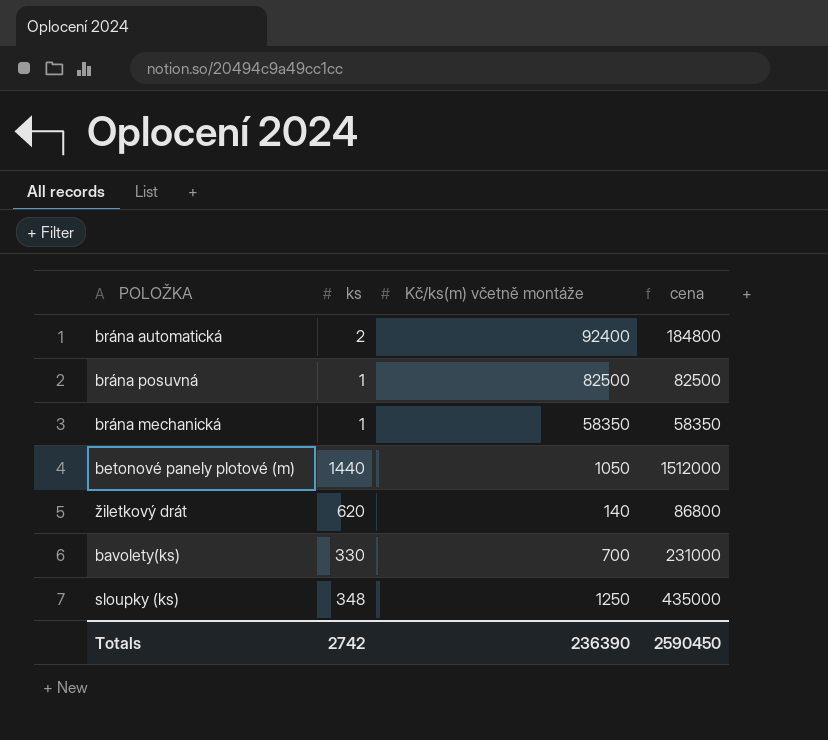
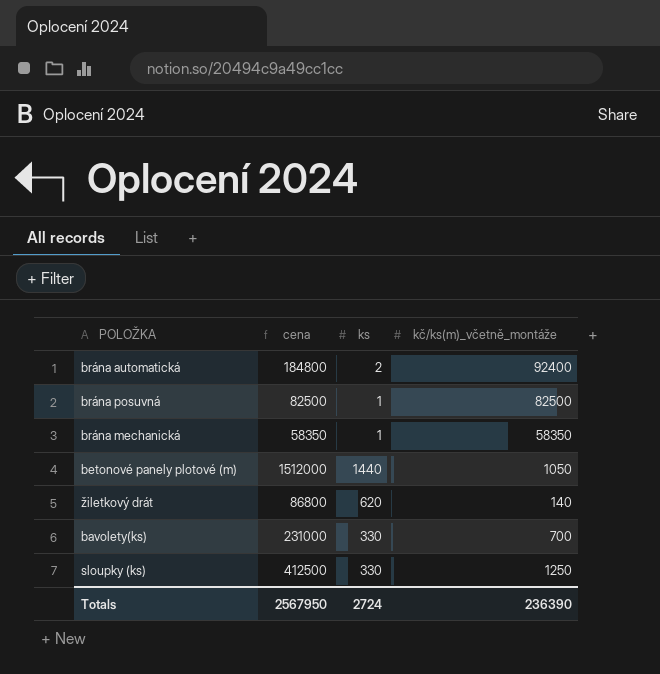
column cena | position: 4 -> 2
column name: Kč/ks(m) včetně montáže -> kč/ks(m)_včetně_montáže
sloupky (ks) | cena: 435000 -> 412500
sloupky (ks) | ks: 348 -> 330
Totals | cena: 2590450 -> 2567950
Totals | ks: 2742 -> 2724

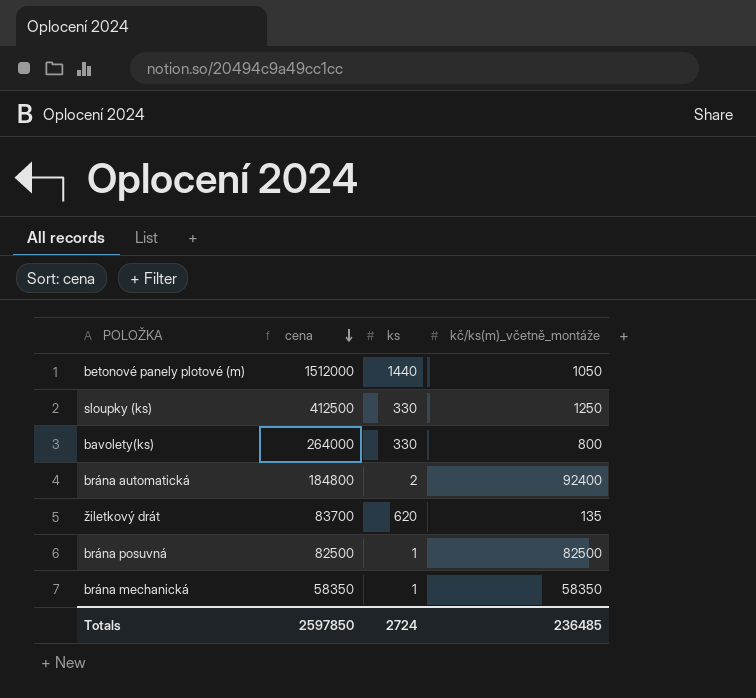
row order: none -> cena descending
bavolety(ks) | cena: 231000 -> 264000
bavolety(ks) | kč/ks(m)_včetně_montáže: 700 -> 800
žiletkový drát | cena: 86800 -> 83700
žiletkový drát | kč/ks(m)_včetně_montáže: 140 -> 135
Totals | cena: 2567950 -> 2597850
Totals | kč/ks(m)_včetně_montáže: 236390 -> 236485

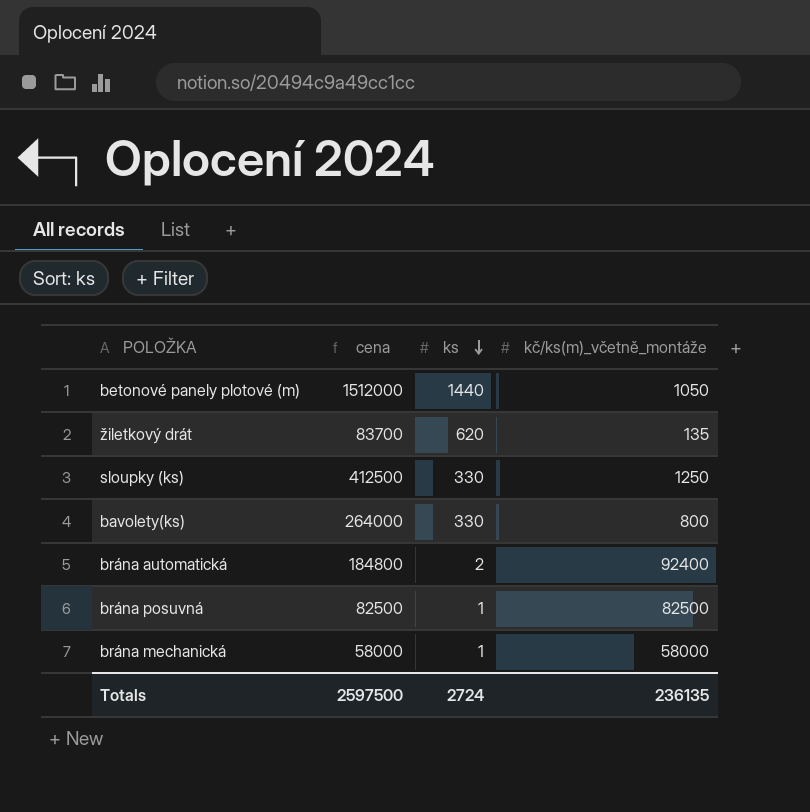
row order: cena descending -> ks descending
brána mechanická | cena: 58350 -> 58000
brána mechanická | kč/ks(m)_včetně_montáže: 58350 -> 58000
Totals | cena: 2597850 -> 2597500
Totals | kč/ks(m)_včetně_montáže: 236485 -> 236135

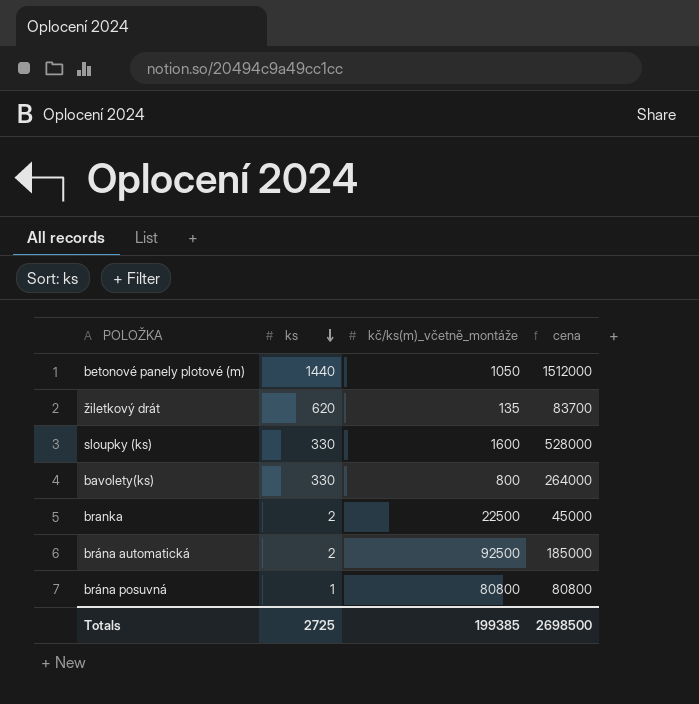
column cena | position: 2 -> 4
row brána mechanická: 58000 | 1 | 58000 -> none
sloupky (ks) | kč/ks(m)_včetně_montáže: 1250 -> 1600
sloupky (ks) | cena: 412500 -> 528000
row branka: none -> 2 | 22500 | 45000
brána automatická | kč/ks(m)_včetně_montáže: 92400 -> 92500
brána automatická | cena: 184800 -> 185000
brána posuvná | kč/ks(m)_včetně_montáže: 82500 -> 80800
brána posuvná | cena: 82500 -> 80800
Totals | ks: 2724 -> 2725
Totals | kč/ks(m)_včetně_montáže: 236135 -> 199385
Totals | cena: 2597500 -> 2698500

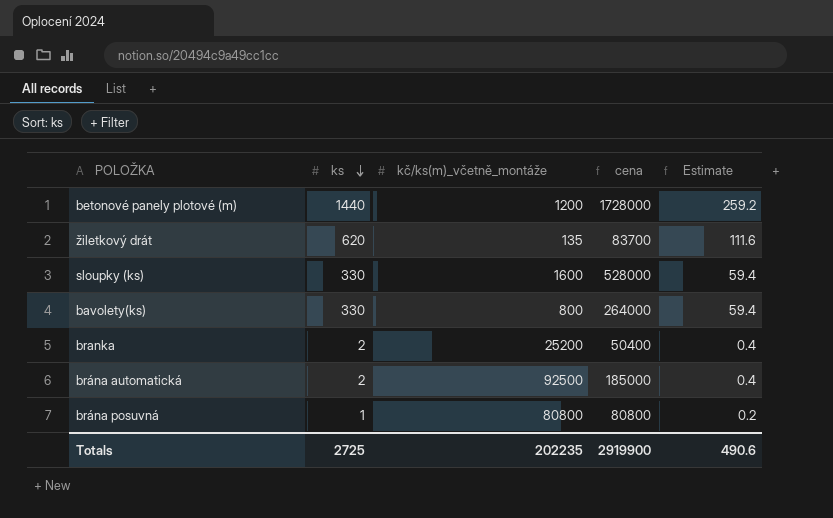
column Estimate | formula: none -> [ks] * 0.18
betonové panely plotové (m) | kč/ks(m)_včetně_montáže: 1050 -> 1200
betonové panely plotové (m) | cena: 1512000 -> 1728000
branka | kč/ks(m)_včetně_montáže: 22500 -> 25200
branka | cena: 45000 -> 50400
Totals | kč/ks(m)_včetně_montáže: 199385 -> 202235
Totals | cena: 2698500 -> 2919900

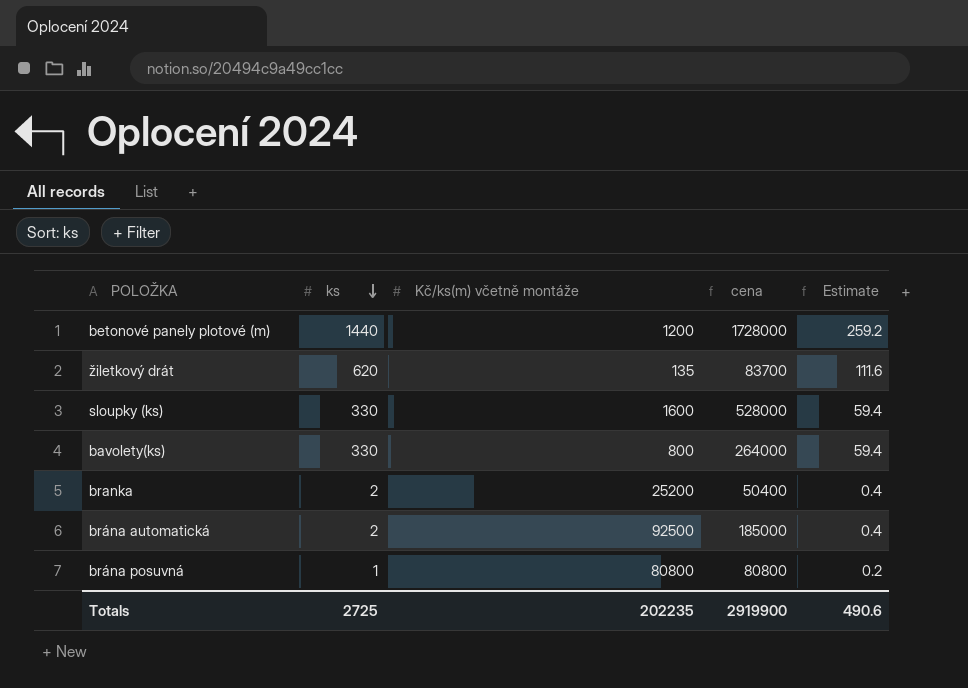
column name: kč/ks(m)_včetně_montáže -> Kč/ks(m) včetně montáže

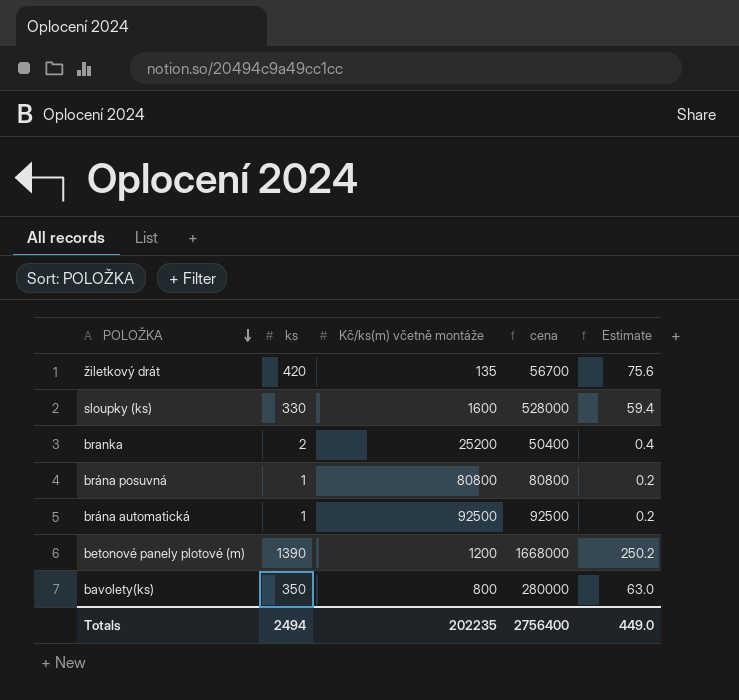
row order: ks descending -> POLOŽKA descending
žiletkový drát | ks: 620 -> 420
žiletkový drát | cena: 83700 -> 56700
žiletkový drát | Estimate: 111.6 -> 75.6
brána automatická | ks: 2 -> 1
brána automatická | cena: 185000 -> 92500
brána automatická | Estimate: 0.4 -> 0.2
betonové panely plotové (m) | ks: 1440 -> 1390
betonové panely plotové (m) | cena: 1728000 -> 1668000
betonové panely plotové (m) | Estimate: 259.2 -> 250.2
bavolety(ks) | ks: 330 -> 350
bavolety(ks) | cena: 264000 -> 280000
bavolety(ks) | Estimate: 59.4 -> 63.0
Totals | ks: 2725 -> 2494
Totals | cena: 2919900 -> 2756400
Totals | Estimate: 490.6 -> 449.0

